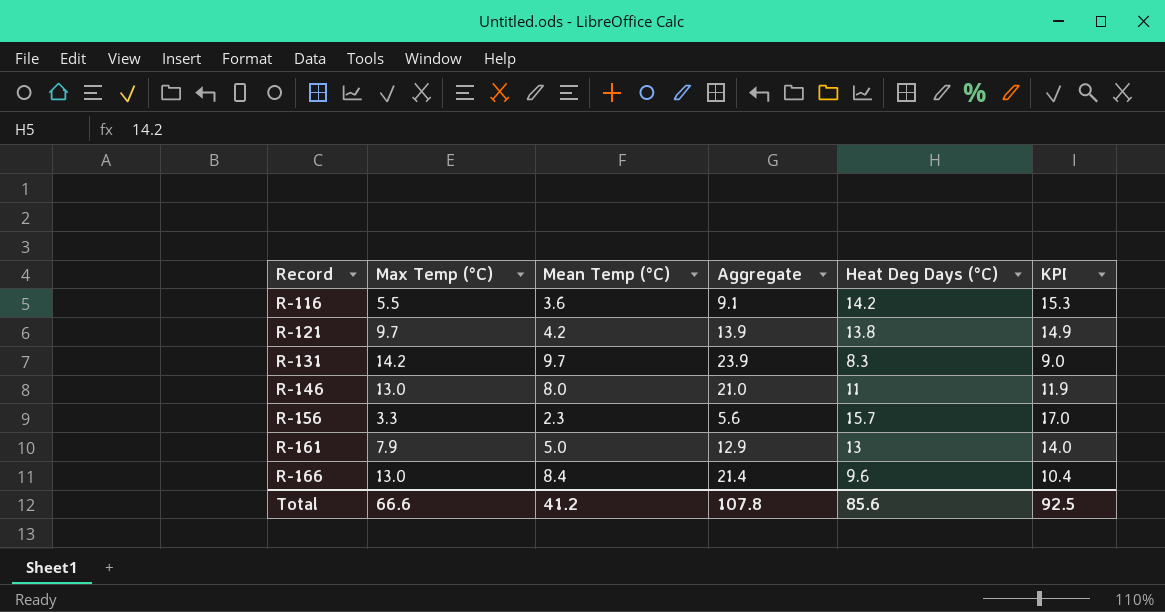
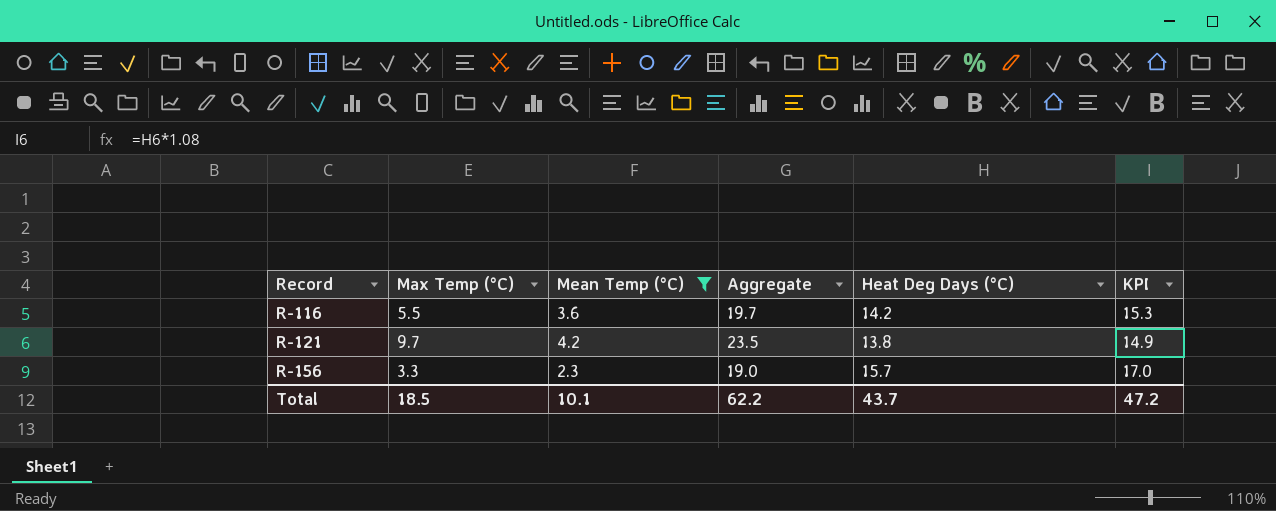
filter: none -> Mean Temp (°C) <= 4.2
column Aggregate | formula: [Max Temp (°C)] + [Mean Temp (°C)] -> [Max Temp (°C)] + [Heat Deg Days (°C)]
Total | Max Temp (°C): 66.6 -> 18.5
Total | Mean Temp (°C): 41.2 -> 10.1
Total | Aggregate: 107.8 -> 62.2
Total | Heat Deg Days (°C): 85.6 -> 43.7
Total | KPI: 92.5 -> 47.2

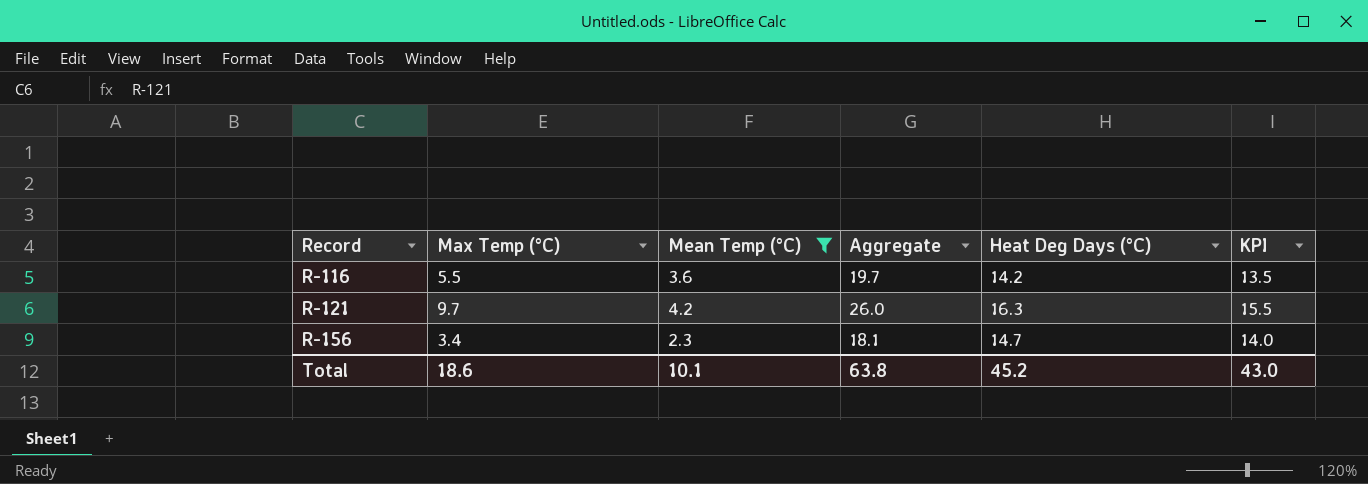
column KPI | formula: [Heat Deg Days (°C)] * 1.08 -> [Heat Deg Days (°C)] * 0.95
R-121 | Aggregate: 23.5 -> 26.0
R-121 | Heat Deg Days (°C): 13.8 -> 16.3
R-156 | Max Temp (°C): 3.3 -> 3.4
R-156 | Aggregate: 19.0 -> 18.1
R-156 | Heat Deg Days (°C): 15.7 -> 14.7
Total | Max Temp (°C): 18.5 -> 18.6
Total | Aggregate: 62.2 -> 63.8
Total | Heat Deg Days (°C): 43.7 -> 45.2
Total | KPI: 47.2 -> 43.0

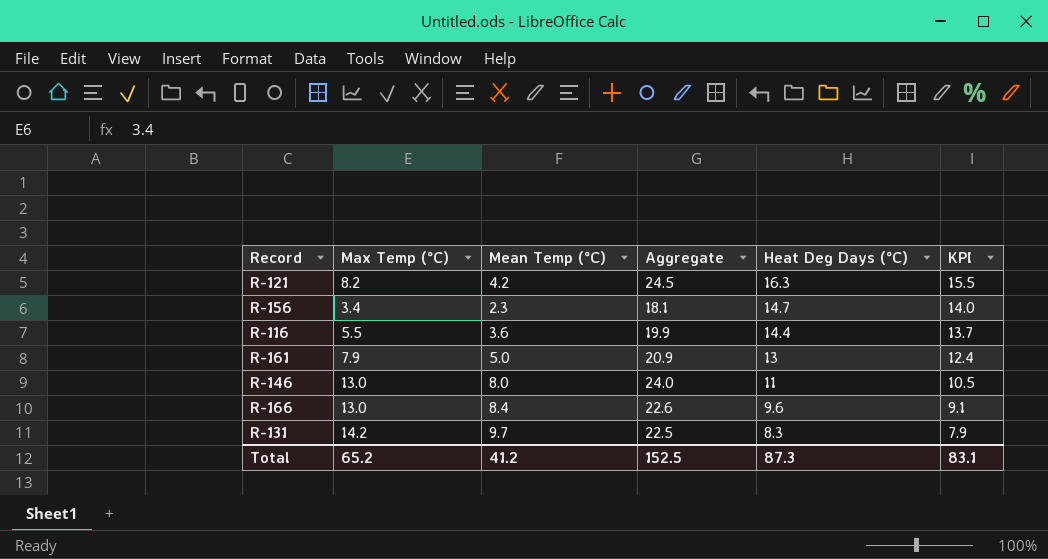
filter: Mean Temp (°C) <= 4.2 -> none
row order: Record ascending -> Heat Deg Days (°C) descending
R-121 | Max Temp (°C): 9.7 -> 8.2
R-121 | Aggregate: 26.0 -> 24.5
R-116 | Aggregate: 19.7 -> 19.9
R-116 | Heat Deg Days (°C): 14.2 -> 14.4
R-116 | KPI: 13.5 -> 13.7
Total | Max Temp (°C): 18.6 -> 65.2
Total | Mean Temp (°C): 10.1 -> 41.2
Total | Aggregate: 63.8 -> 152.5
Total | Heat Deg Days (°C): 45.2 -> 87.3
Total | KPI: 43.0 -> 83.1

